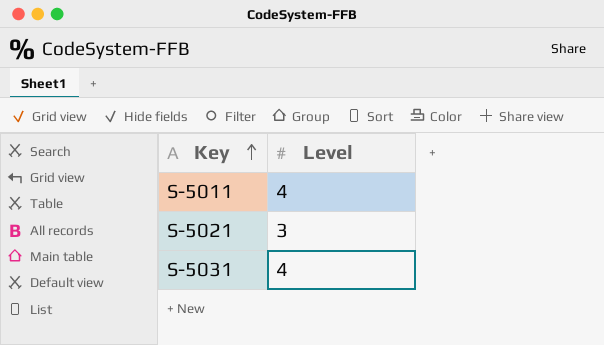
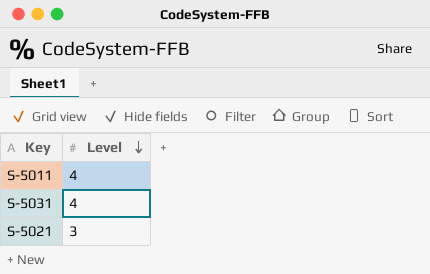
row order: Key ascending -> Level descending

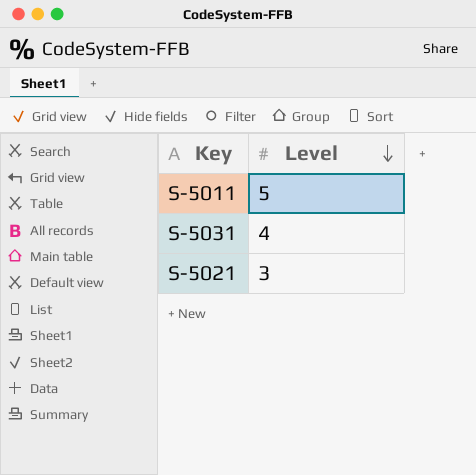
S-5011 | Level: 4 -> 5

